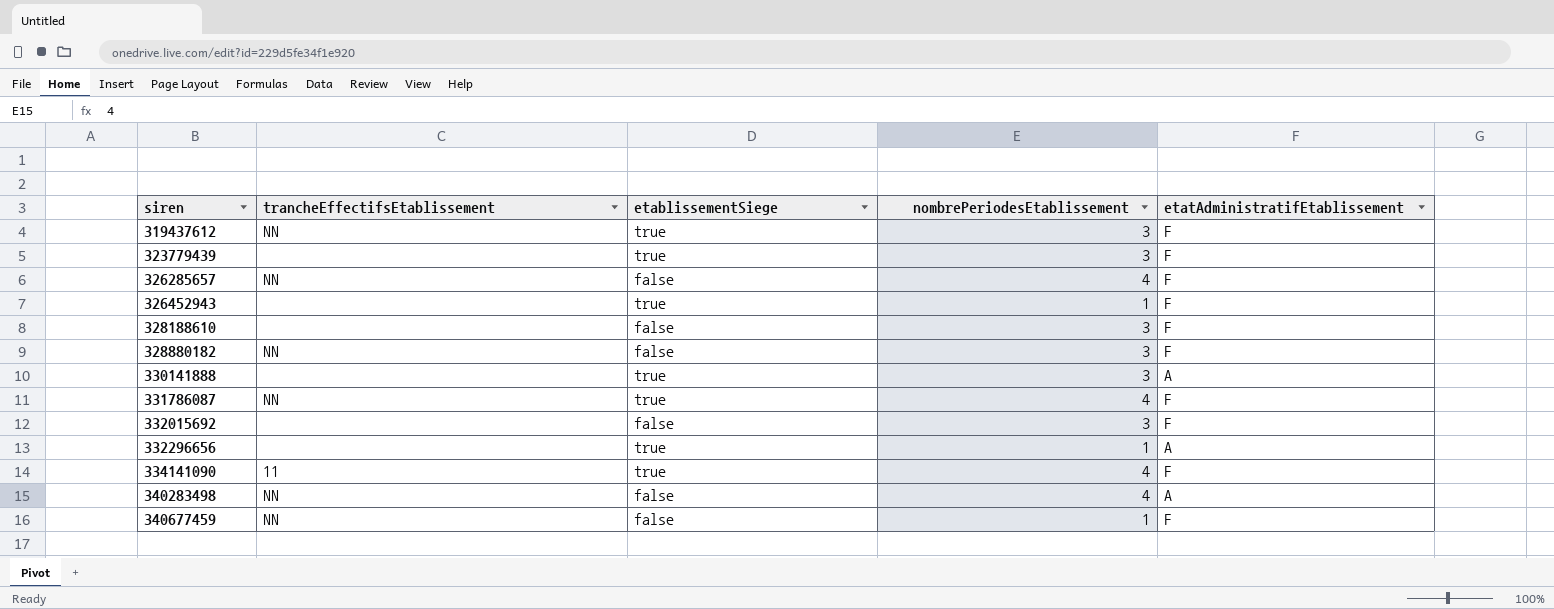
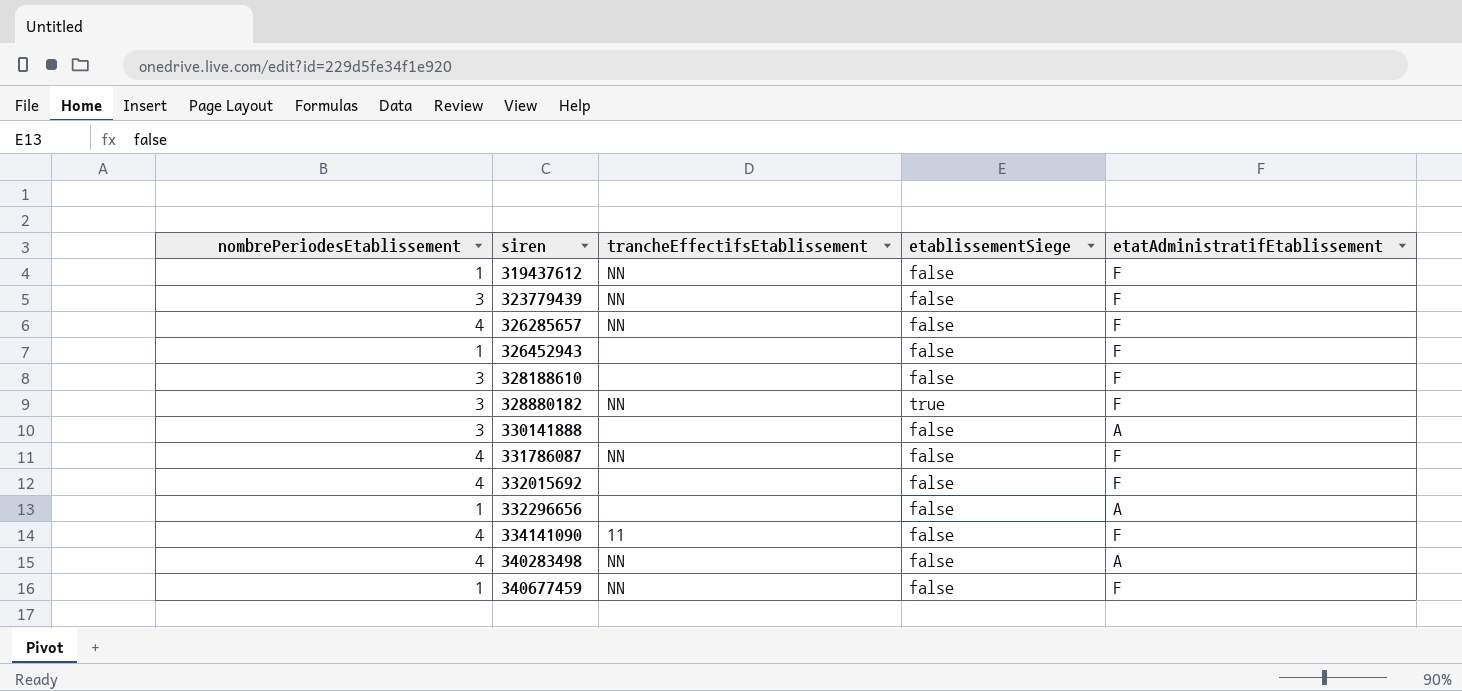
column nombrePeriodesEtablissement | position: 4 -> 1
319437612 | nombrePeriodesEtablissement: 3 -> 1
319437612 | etablissementSiege: true -> false
323779439 | trancheEffectifsEtablissement: none -> NN
323779439 | etablissementSiege: true -> false
326452943 | etablissementSiege: true -> false
328880182 | etablissementSiege: false -> true
330141888 | etablissementSiege: true -> false
331786087 | etablissementSiege: true -> false
332015692 | nombrePeriodesEtablissement: 3 -> 4
332296656 | etablissementSiege: true -> false
334141090 | etablissementSiege: true -> false

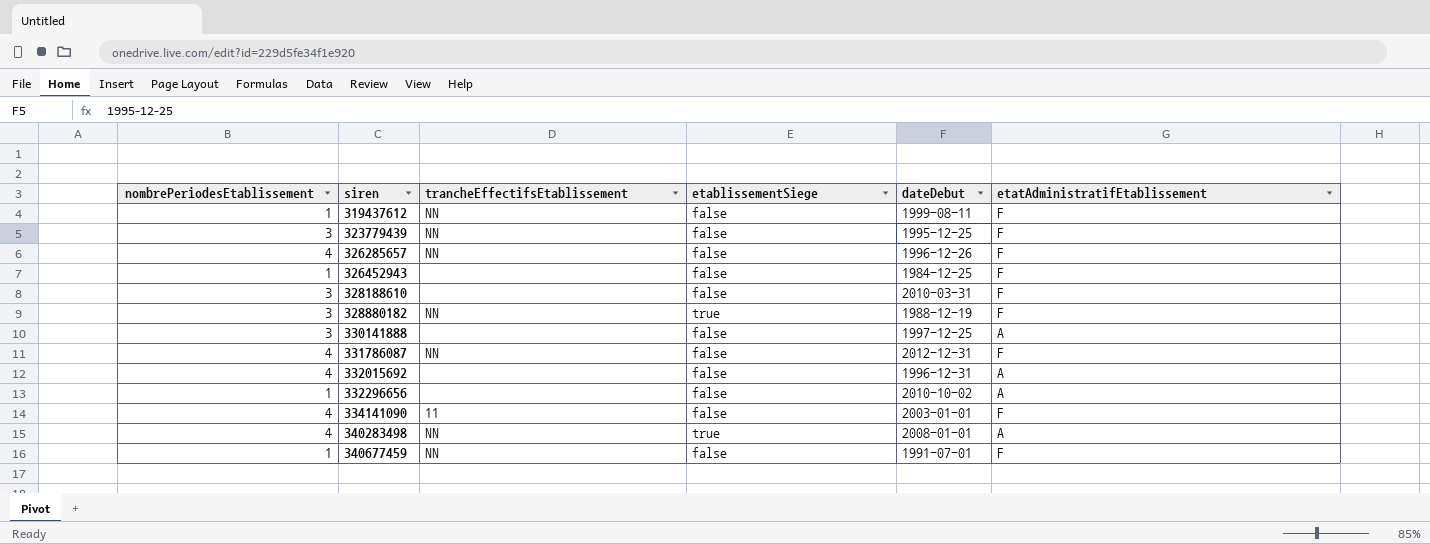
column dateDebut | position: none -> 5
332015692 | etatAdministratifEtablissement: F -> A
340283498 | etablissementSiege: false -> true

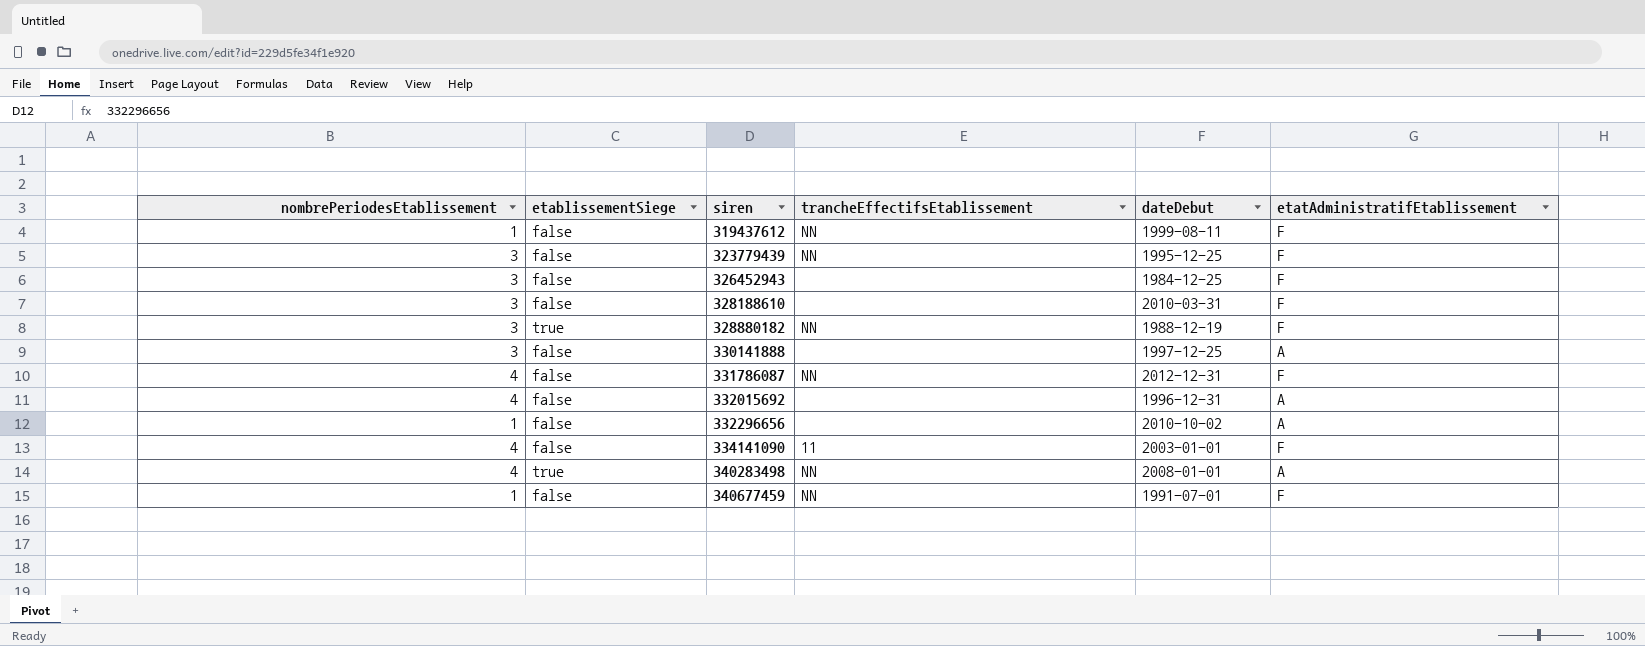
column etablissementSiege | position: 4 -> 2
row 326285657: 4 | NN | false | 1996-12-26 | F -> none
326452943 | nombrePeriodesEtablissement: 1 -> 3

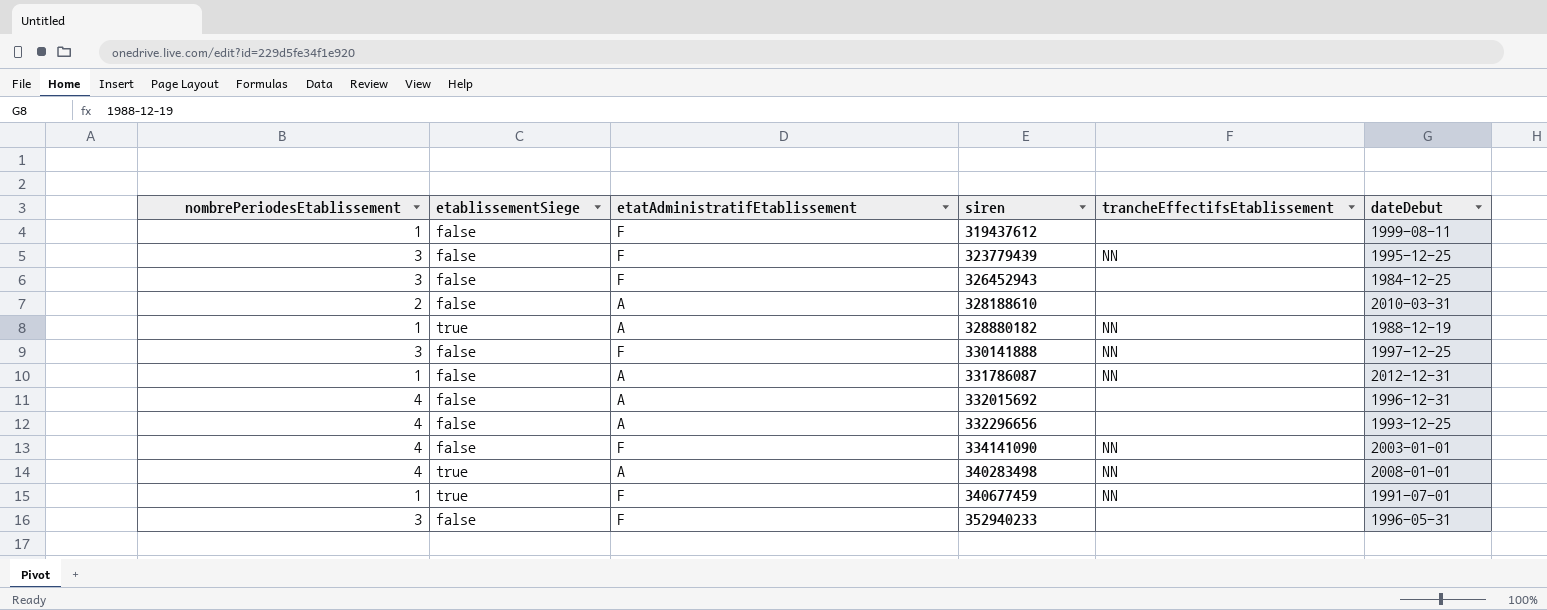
column etatAdministratifEtablissement | position: 6 -> 3
319437612 | trancheEffectifsEtablissement: NN -> none
328188610 | nombrePeriodesEtablissement: 3 -> 2
328188610 | etatAdministratifEtablissement: F -> A
328880182 | nombrePeriodesEtablissement: 3 -> 1
328880182 | etatAdministratifEtablissement: F -> A
330141888 | etatAdministratifEtablissement: A -> F
330141888 | trancheEffectifsEtablissement: none -> NN
331786087 | nombrePeriodesEtablissement: 4 -> 1
331786087 | etatAdministratifEtablissement: F -> A
332296656 | nombrePeriodesEtablissement: 1 -> 4
332296656 | dateDebut: 2010-10-02 -> 1993-12-25
334141090 | trancheEffectifsEtablissement: 11 -> NN
340677459 | etablissementSiege: false -> true
row 352940233: none -> 3 | false | F | none | 1996-05-31

